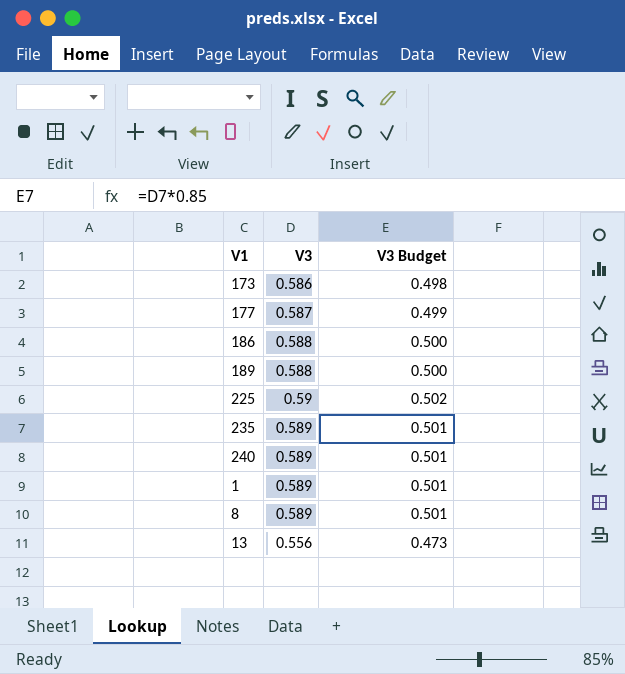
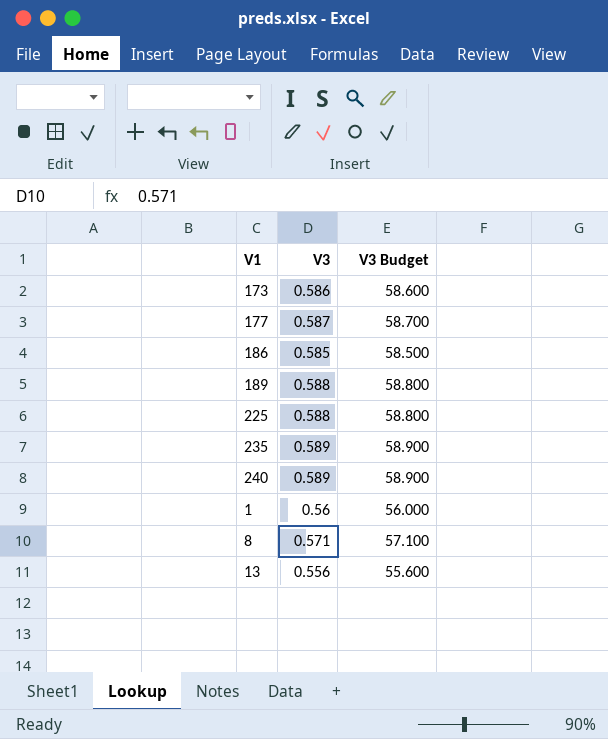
column V3 Budget | formula: [V3] * 0.85 -> [V3] * 100
186 | V3: 0.588 -> 0.585
225 | V3: 0.59 -> 0.588
1 | V3: 0.589 -> 0.56
8 | V3: 0.589 -> 0.571

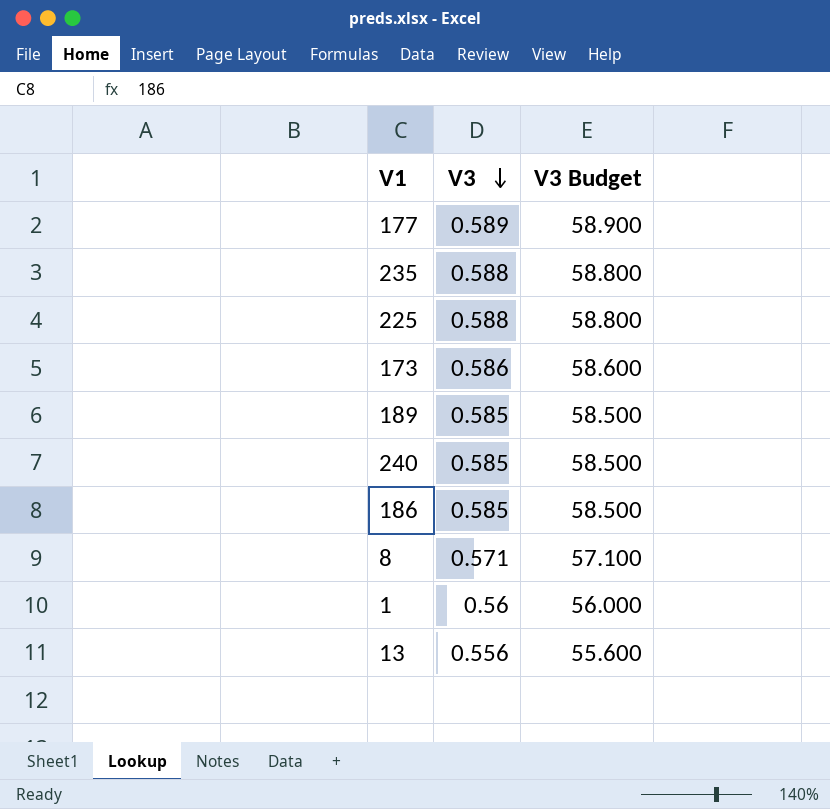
row order: none -> V3 descending
177 | V3: 0.587 -> 0.589
177 | V3 Budget: 58.700 -> 58.900
235 | V3: 0.589 -> 0.588
235 | V3 Budget: 58.900 -> 58.800
189 | V3: 0.588 -> 0.585
189 | V3 Budget: 58.800 -> 58.500
240 | V3: 0.589 -> 0.585
240 | V3 Budget: 58.900 -> 58.500

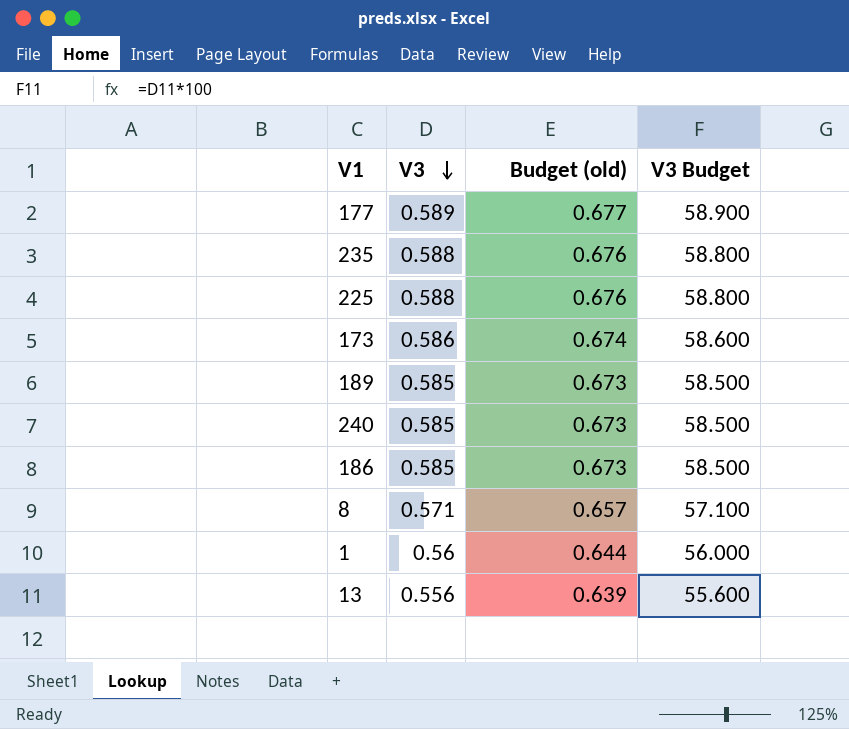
column Budget (old) | formula: none -> [V3] * 1.15

